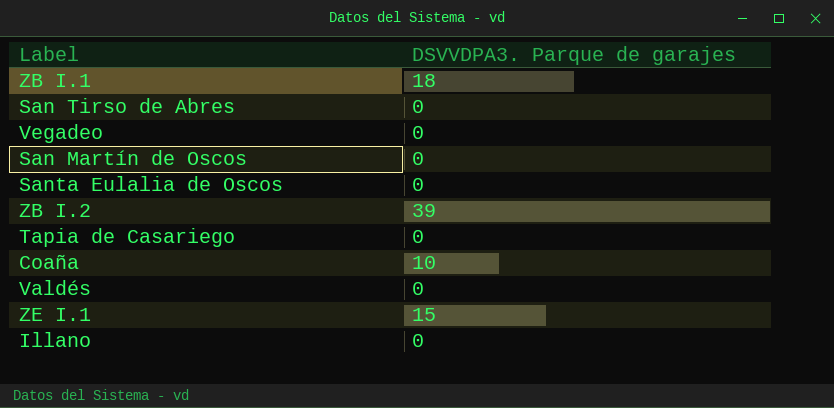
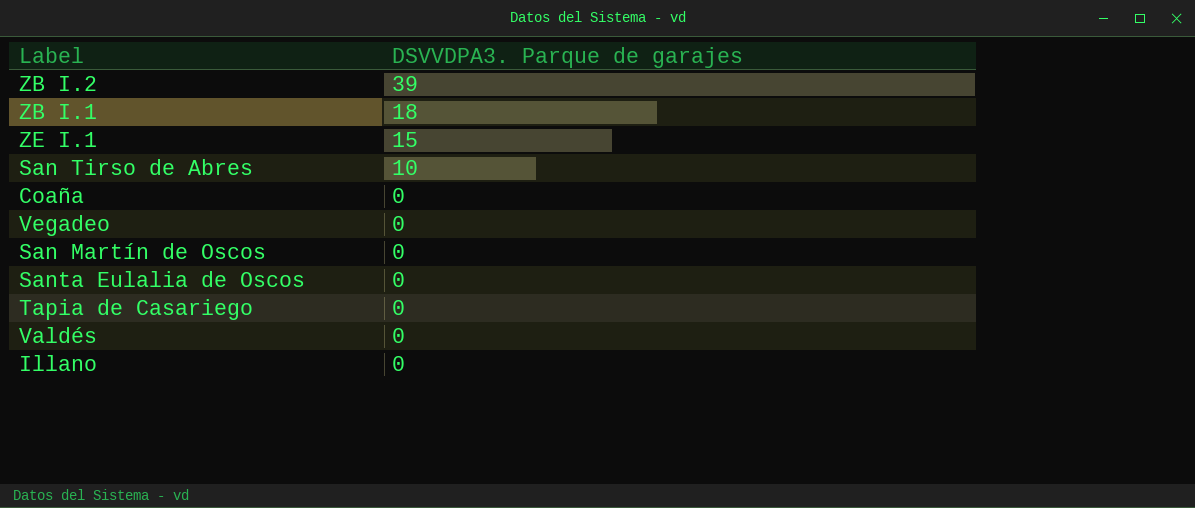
row order: none -> DSVVDPA3. Parque de garajes descending
San Tirso de Abres | DSVVDPA3. Parque de garajes: 0 -> 10
Coaña | DSVVDPA3. Parque de garajes: 10 -> 0

